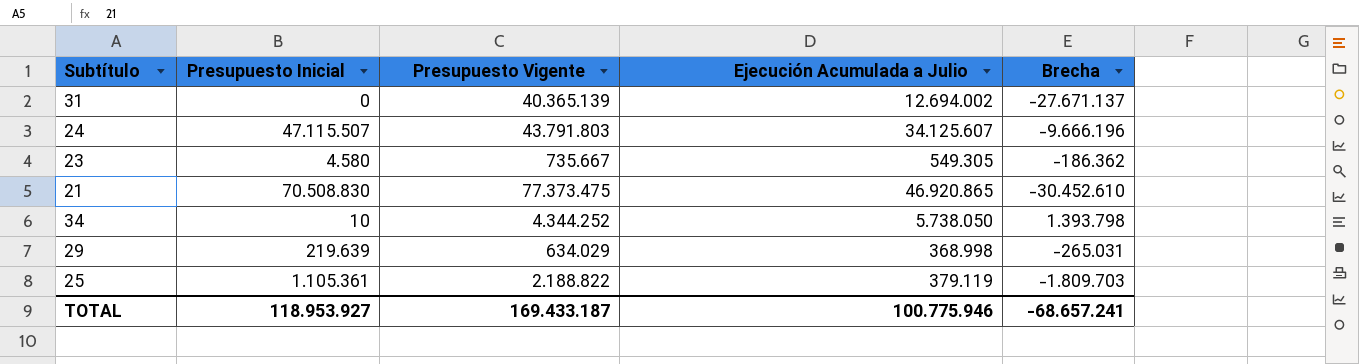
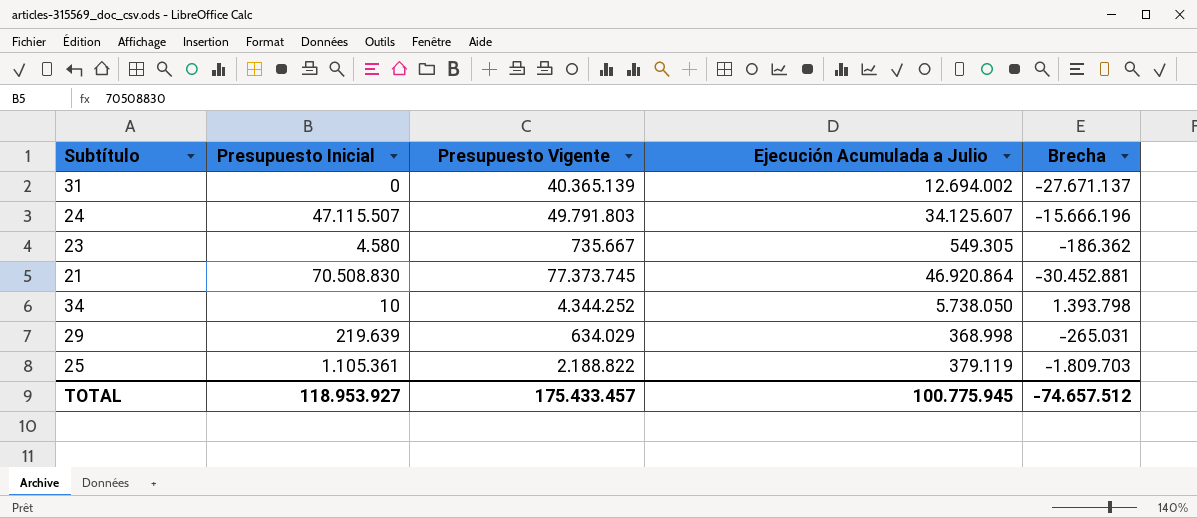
24 | Presupuesto Vigente: 43.791.803 -> 49.791.803
24 | Brecha: -9.666.196 -> -15.666.196
21 | Presupuesto Vigente: 77.373.475 -> 77.373.745
21 | Ejecución Acumulada a Julio: 46.920.865 -> 46.920.864
21 | Brecha: -30.452.610 -> -30.452.881
TOTAL | Presupuesto Vigente: 169.433.187 -> 175.433.457
TOTAL | Ejecución Acumulada a Julio: 100.775.946 -> 100.775.945
TOTAL | Brecha: -68.657.241 -> -74.657.512

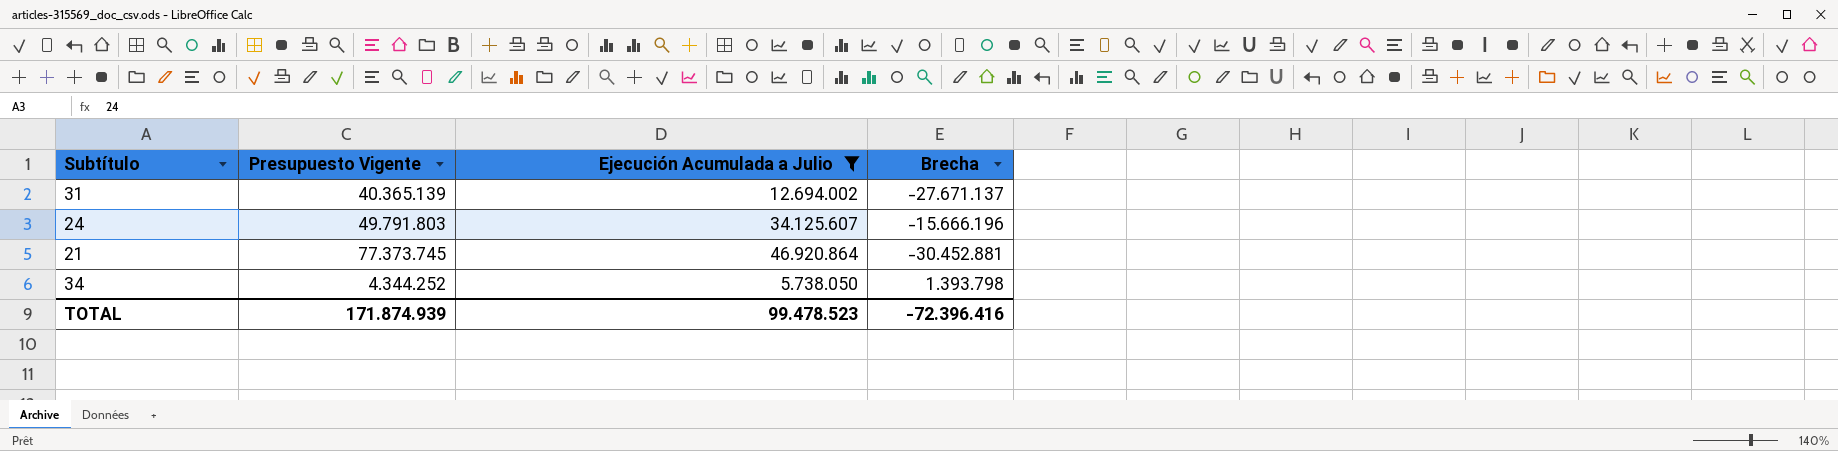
filter: none -> Ejecución Acumulada a Julio >= 5.738.050
column Presupuesto Inicial | position: 2 -> none
TOTAL | Presupuesto Vigente: 175.433.457 -> 171.874.939
TOTAL | Ejecución Acumulada a Julio: 100.775.945 -> 99.478.523
TOTAL | Brecha: -74.657.512 -> -72.396.416

